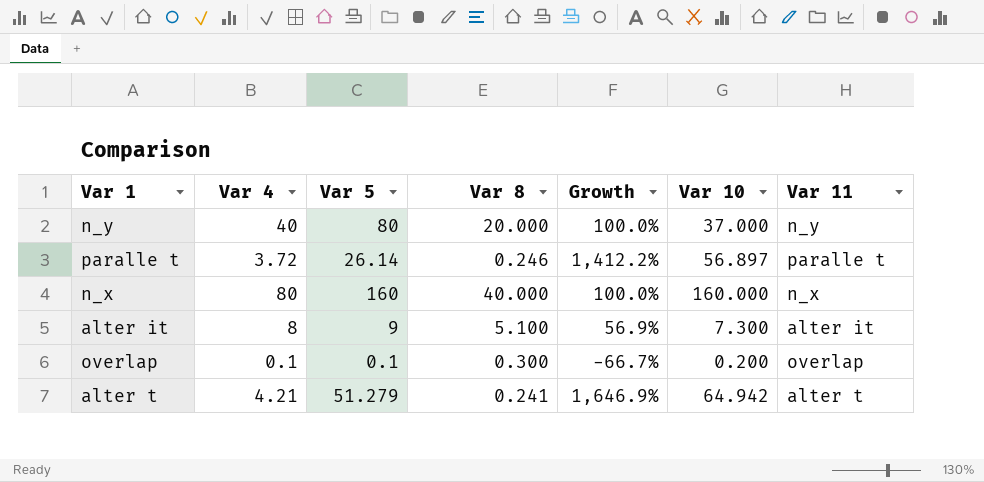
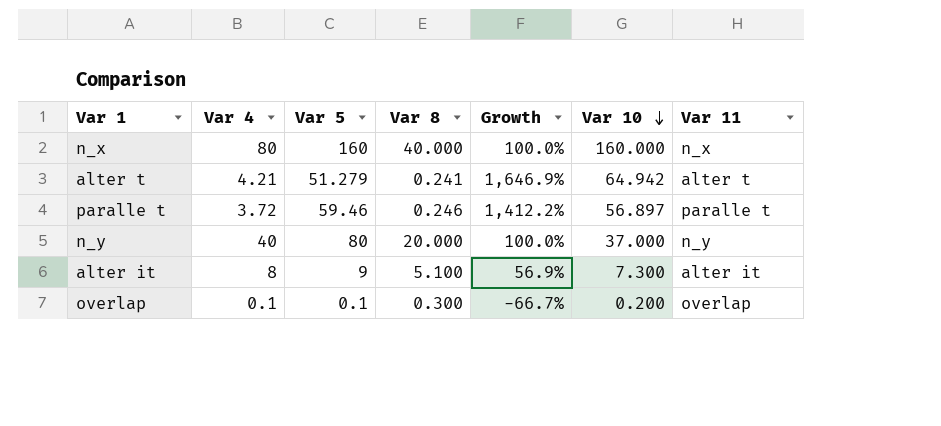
row order: none -> Var 10 descending
paralle t | Var 5: 26.14 -> 59.46

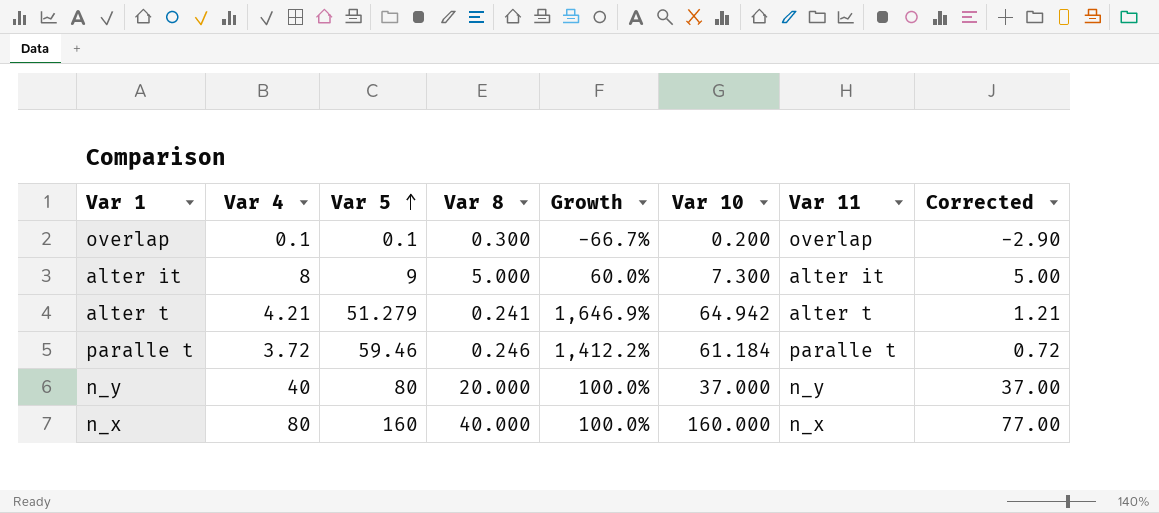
row order: Var 10 descending -> Var 5 ascending
column Corrected | formula: none -> [Var 4] - 3
alter it | Var 8: 5.100 -> 5.000
alter it | Growth: 56.9% -> 60.0%
paralle t | Var 10: 56.897 -> 61.184

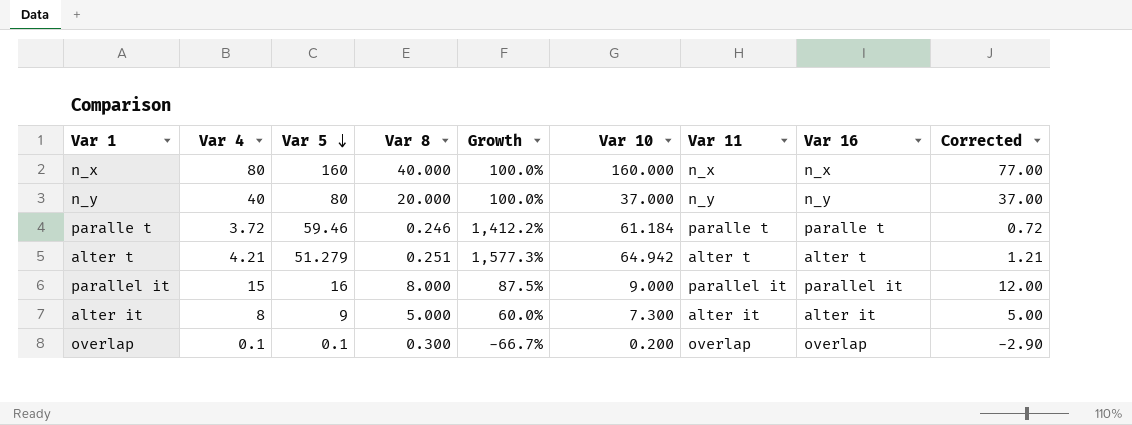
row order: Var 5 ascending -> Var 5 descending
column Var 16 | position: none -> 8
alter t | Var 8: 0.241 -> 0.251
alter t | Growth: 1,646.9% -> 1,577.3%
row parallel it: none -> 15 | 16 | 8.000 | 87.5% | 9.000 | parallel it | parallel it | 12.00

